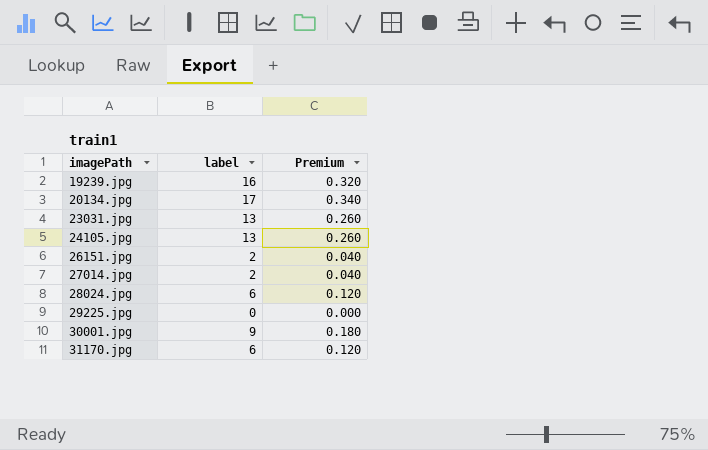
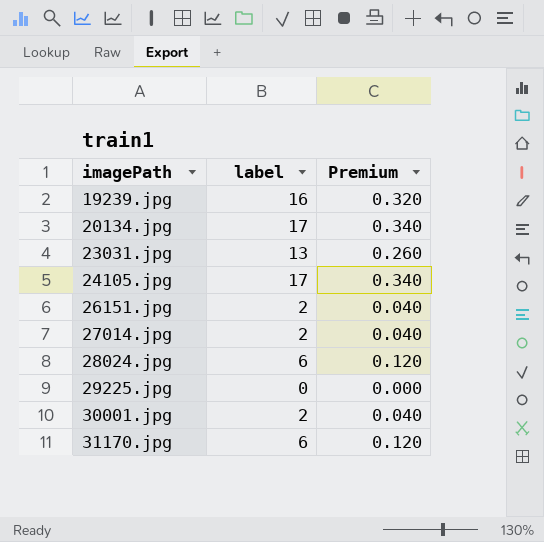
24105.jpg | label: 13 -> 17
24105.jpg | Premium: 0.260 -> 0.340
30001.jpg | label: 9 -> 2
30001.jpg | Premium: 0.180 -> 0.040

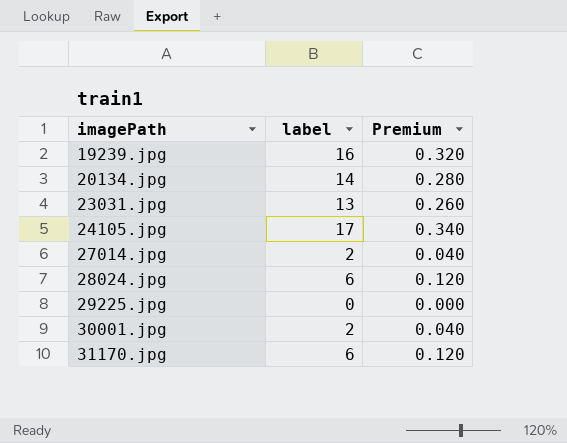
row 26151.jpg: 2 | 0.040 -> none
20134.jpg | label: 17 -> 14
20134.jpg | Premium: 0.340 -> 0.280

